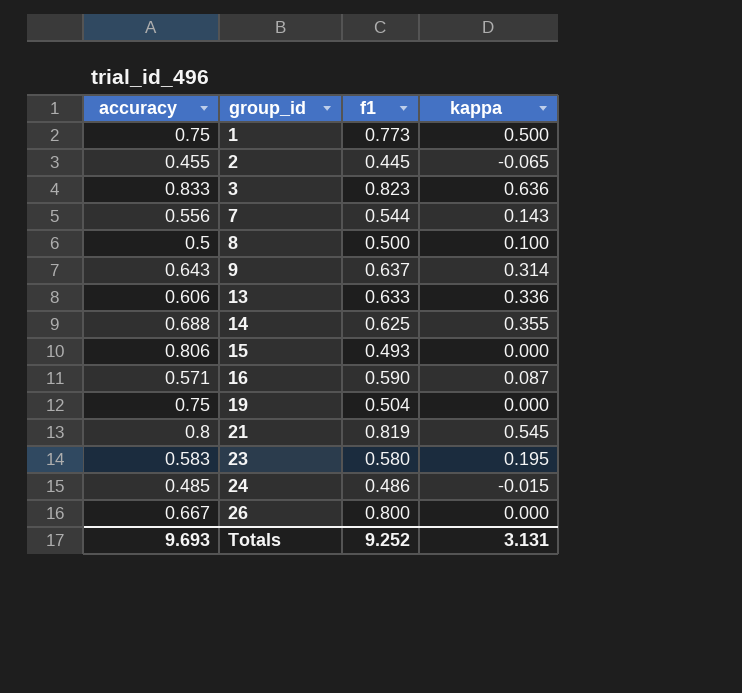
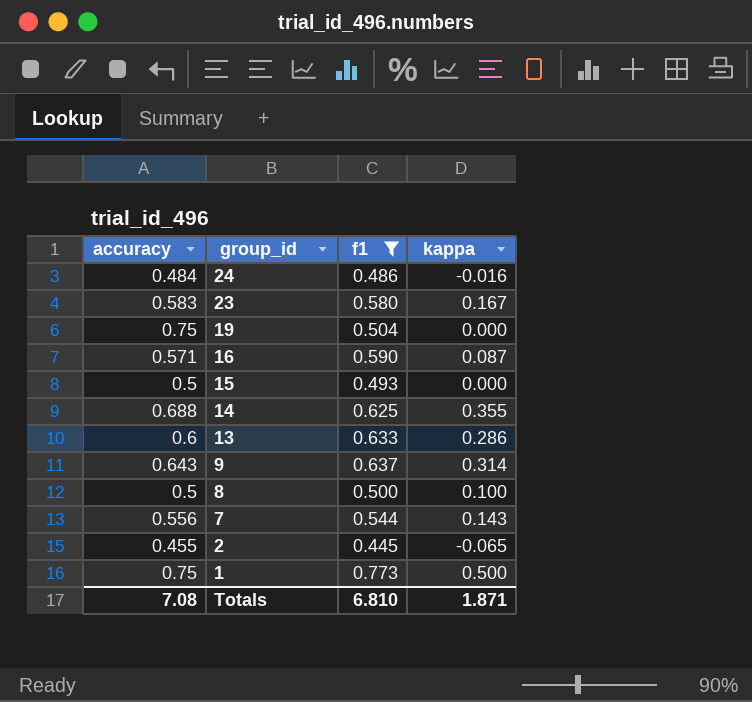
filter: none -> f1 <= 0.773
row order: group_id ascending -> group_id descending
24 | accuracy: 0.485 -> 0.484
24 | kappa: -0.015 -> -0.016
23 | kappa: 0.195 -> 0.167
15 | accuracy: 0.806 -> 0.5
13 | accuracy: 0.606 -> 0.6
13 | kappa: 0.336 -> 0.286
Totals | accuracy: 9.693 -> 7.08
Totals | f1: 9.252 -> 6.810
Totals | kappa: 3.131 -> 1.871

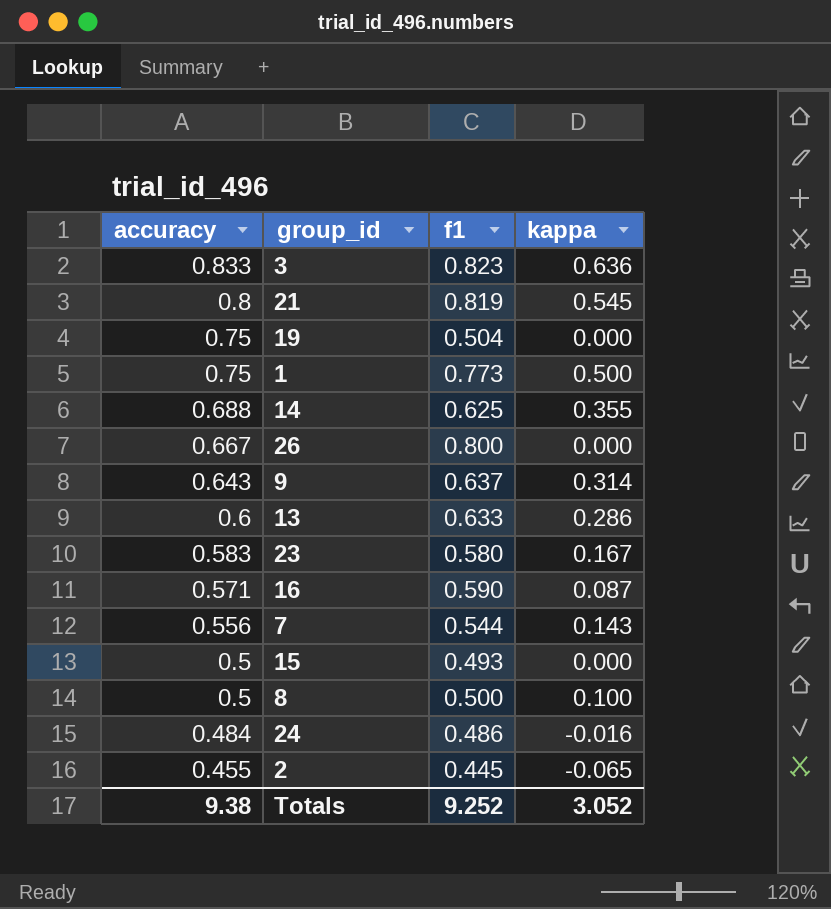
filter: f1 <= 0.773 -> none
row order: group_id descending -> accuracy descending
Totals | accuracy: 7.08 -> 9.38
Totals | f1: 6.810 -> 9.252
Totals | kappa: 1.871 -> 3.052

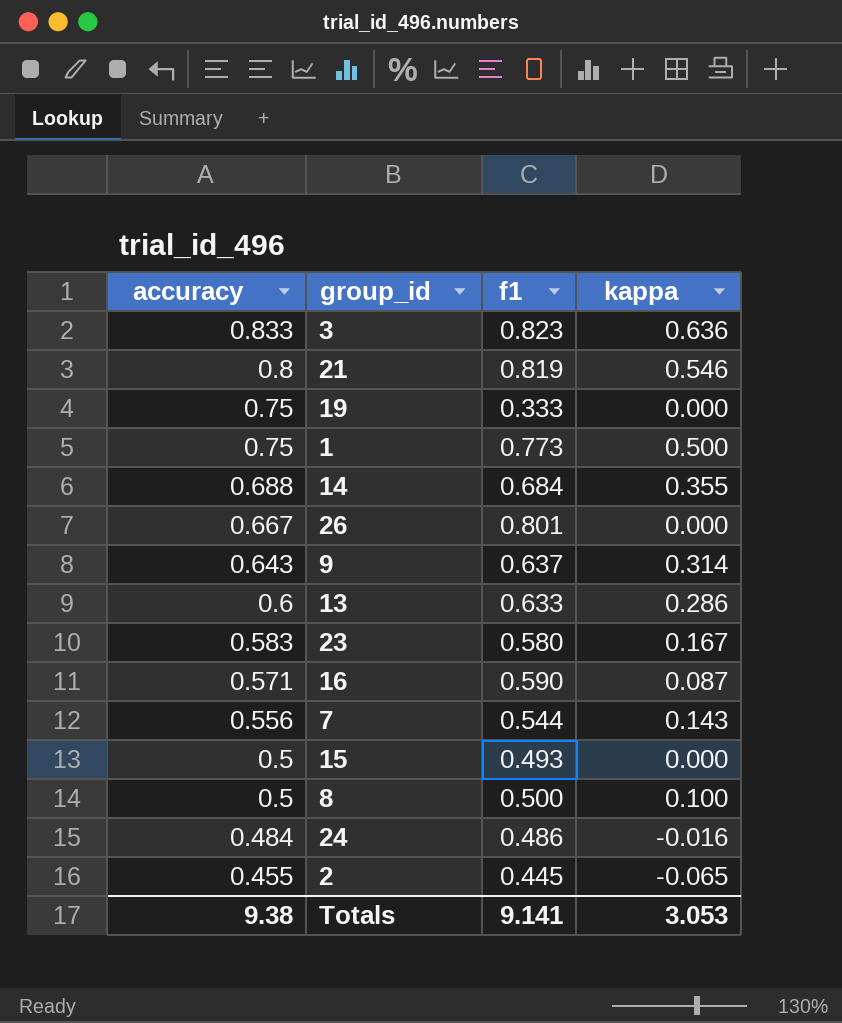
21 | kappa: 0.545 -> 0.546
19 | f1: 0.504 -> 0.333
14 | f1: 0.625 -> 0.684
26 | f1: 0.800 -> 0.801
Totals | f1: 9.252 -> 9.141
Totals | kappa: 3.052 -> 3.053

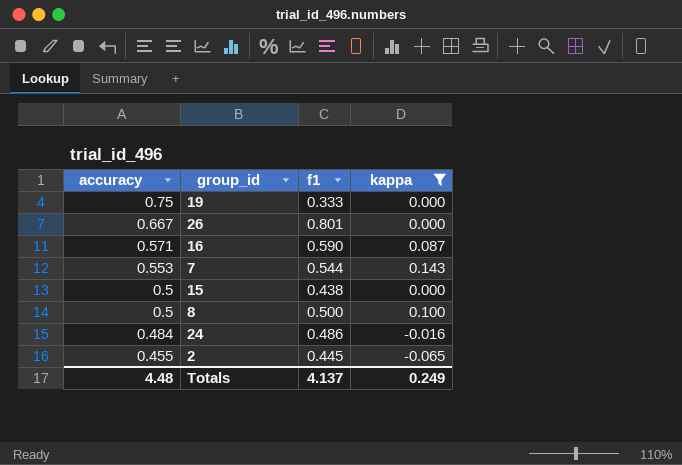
filter: none -> kappa <= 0.143
7 | accuracy: 0.556 -> 0.553
15 | f1: 0.493 -> 0.438
Totals | accuracy: 9.38 -> 4.48
Totals | f1: 9.141 -> 4.137
Totals | kappa: 3.053 -> 0.249

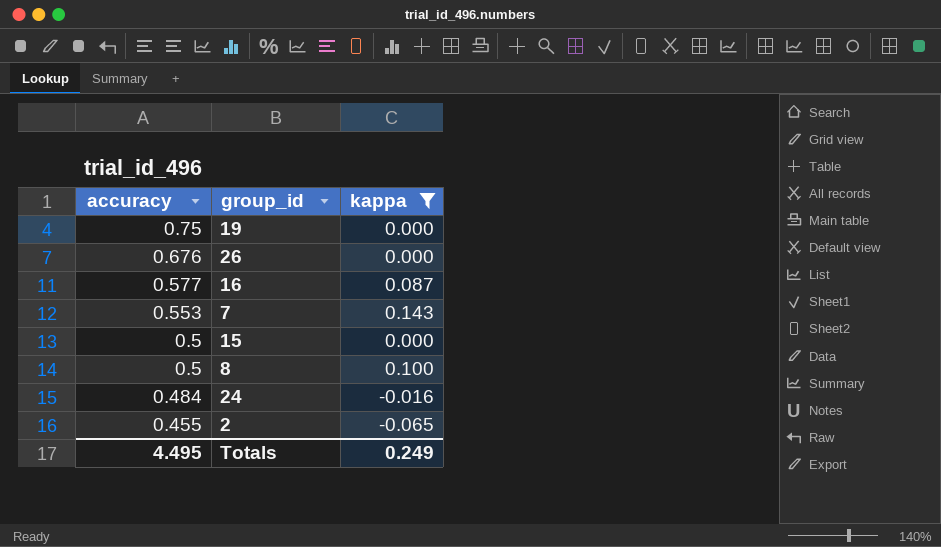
column f1 | position: 3 -> none
26 | accuracy: 0.667 -> 0.676
16 | accuracy: 0.571 -> 0.577
Totals | accuracy: 4.48 -> 4.495

